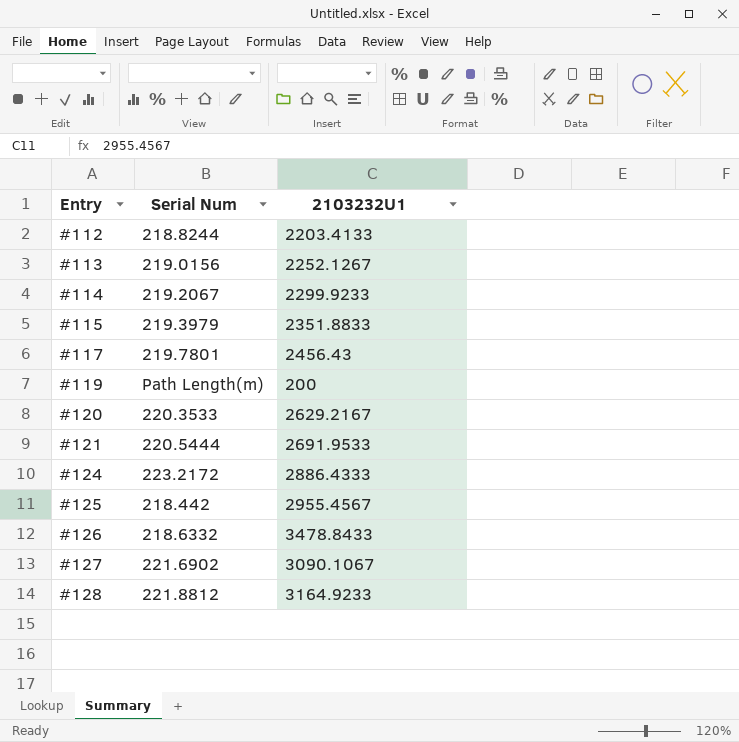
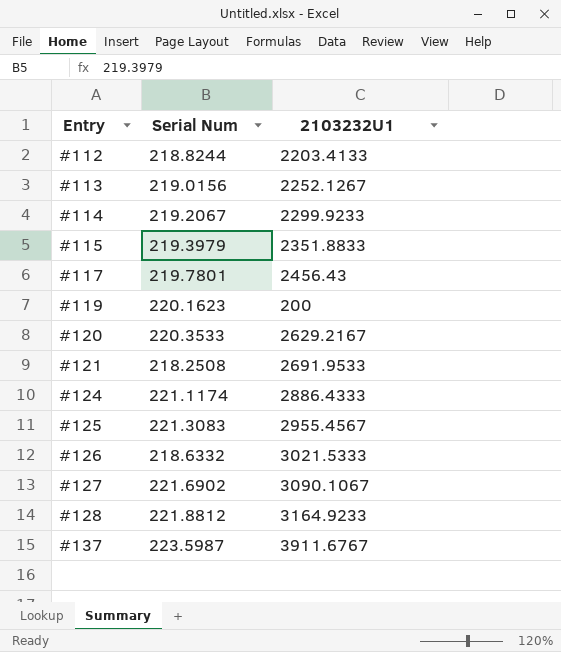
#119 | Serial Num: Path Length(m) -> 220.1623
#121 | Serial Num: 220.5444 -> 218.2508
#124 | Serial Num: 223.2172 -> 221.1174
#125 | Serial Num: 218.442 -> 221.3083
#126 | 2103232U1: 3478.8433 -> 3021.5333
row #137: none -> 223.5987 | 3911.6767

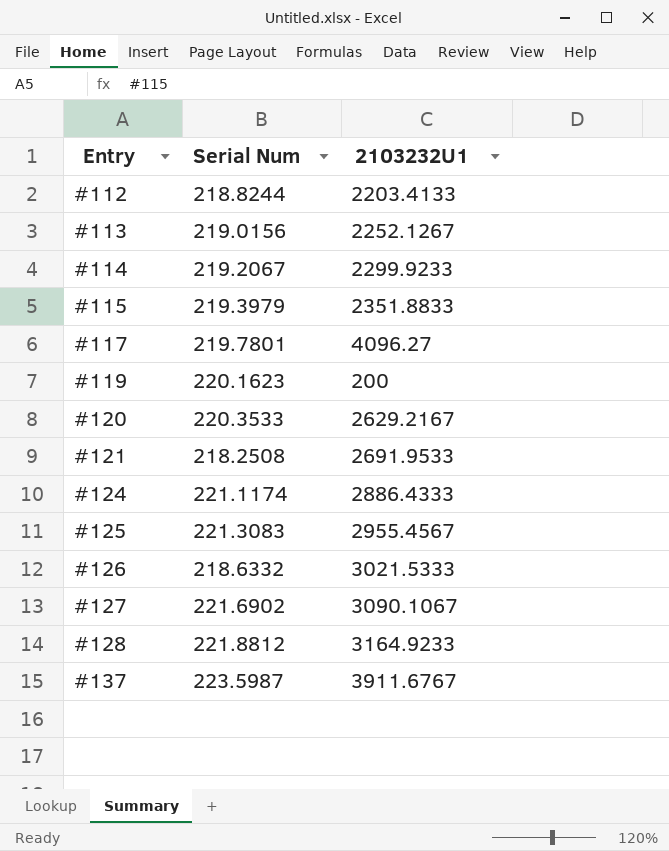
#117 | 2103232U1: 2456.43 -> 4096.27

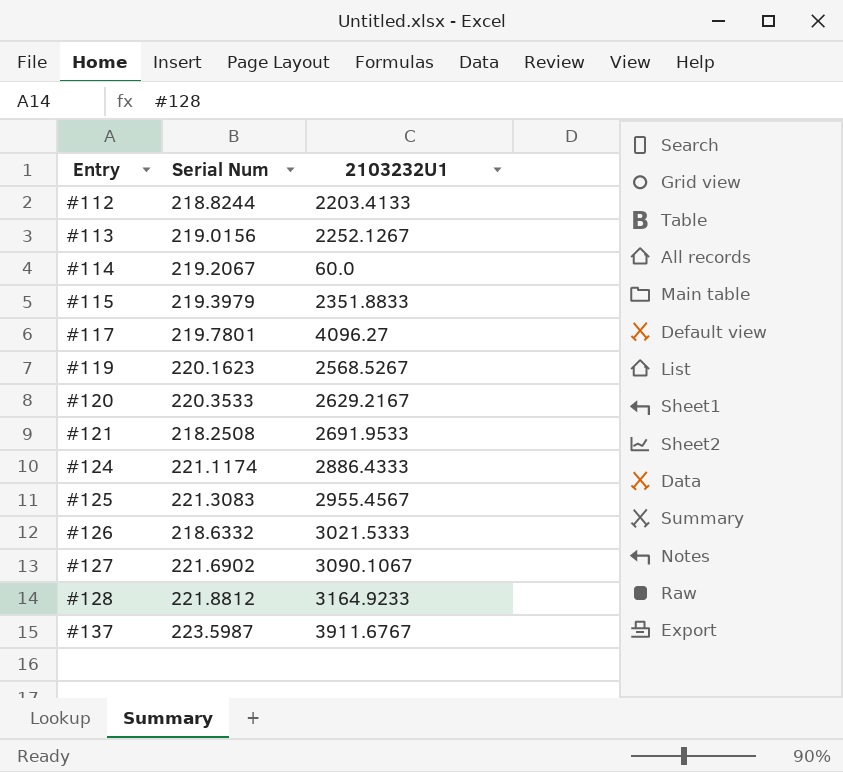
#114 | 2103232U1: 2299.9233 -> 60.0
#119 | 2103232U1: 200 -> 2568.5267

